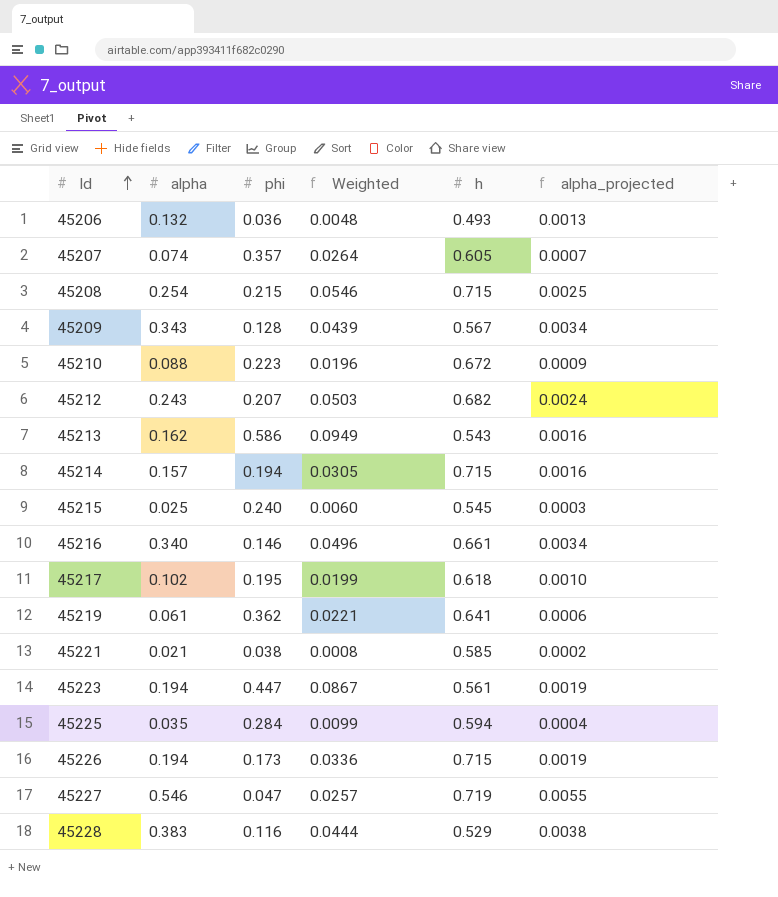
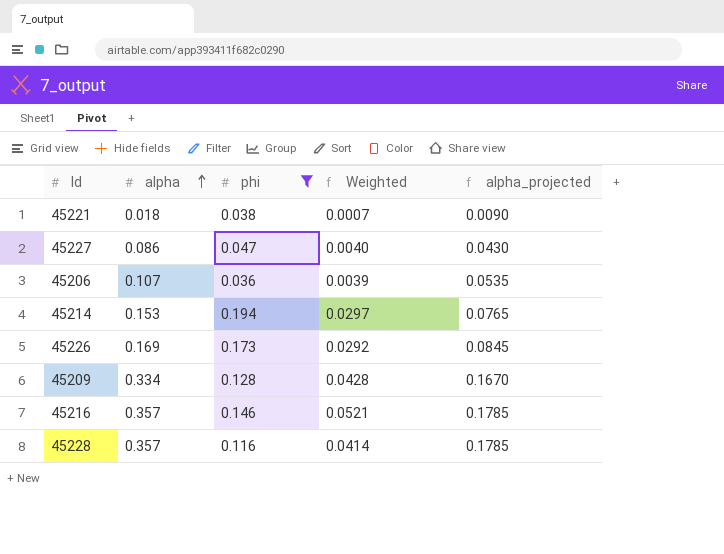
filter: none -> phi <= 0.194
row order: Id ascending -> alpha ascending
column h | position: 5 -> none
column alpha_projected | formula: [alpha] * 0.01 -> [alpha] * 0.5
45221 | alpha: 0.021 -> 0.018
45221 | Weighted: 0.0008 -> 0.0007
45227 | alpha: 0.546 -> 0.086
45227 | Weighted: 0.0257 -> 0.0040
45206 | alpha: 0.132 -> 0.107
45206 | Weighted: 0.0048 -> 0.0039
45214 | alpha: 0.157 -> 0.153
45214 | Weighted: 0.0305 -> 0.0297
45226 | alpha: 0.194 -> 0.169
45226 | Weighted: 0.0336 -> 0.0292
45209 | alpha: 0.343 -> 0.334
45209 | Weighted: 0.0439 -> 0.0428
45216 | alpha: 0.340 -> 0.357
45216 | Weighted: 0.0496 -> 0.0521
45228 | alpha: 0.383 -> 0.357
45228 | Weighted: 0.0444 -> 0.0414

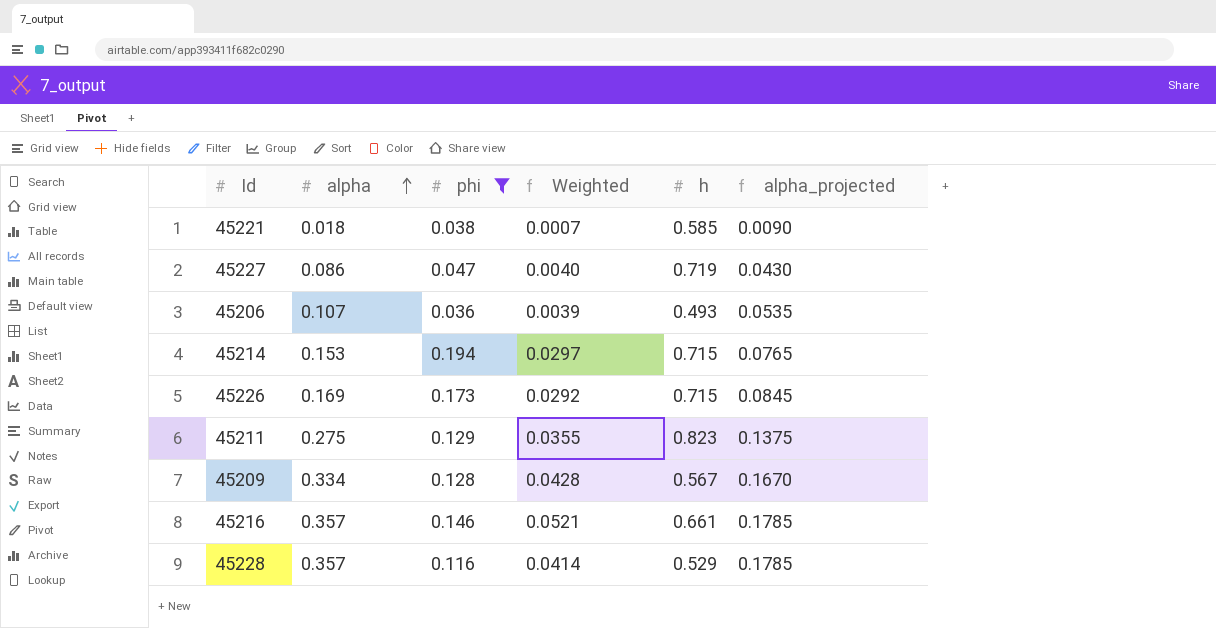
column h | position: none -> 5
row 45211: none -> 0.275 | 0.129 | 0.0355 | 0.823 | 0.1375

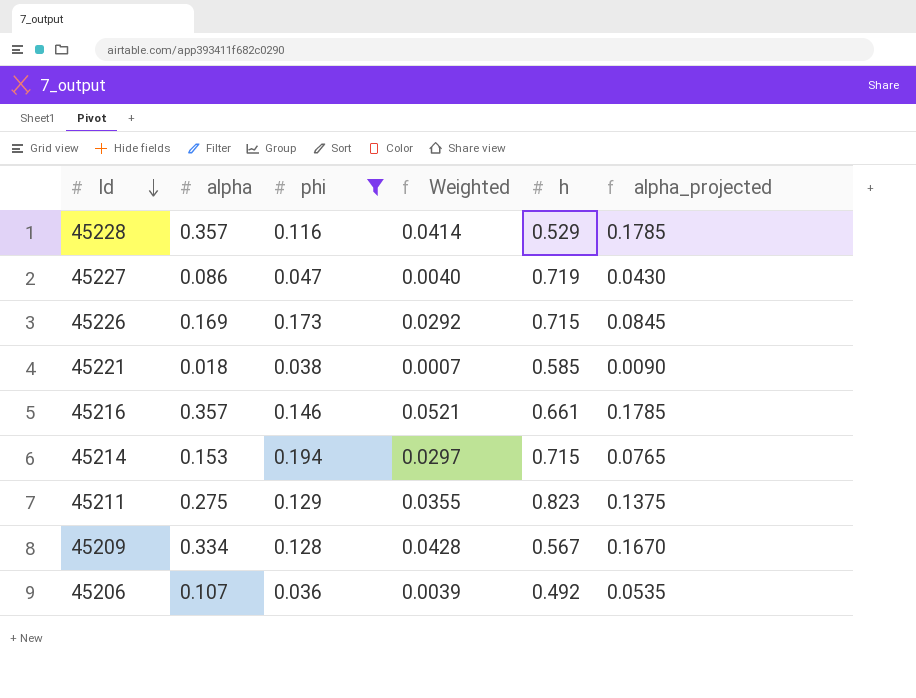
row order: alpha ascending -> Id descending
45206 | h: 0.493 -> 0.492

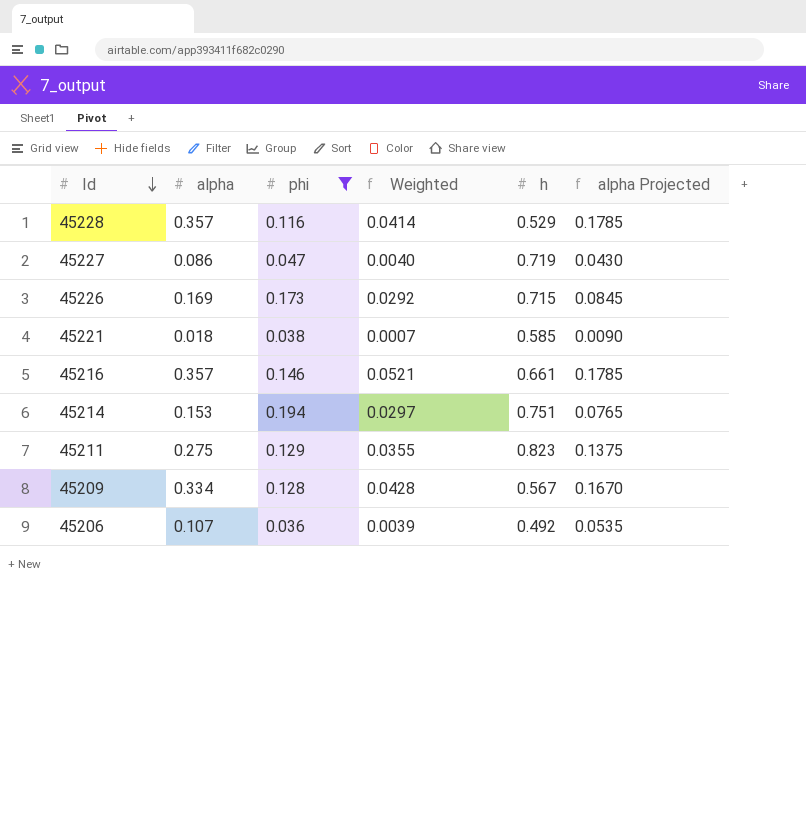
column name: alpha_projected -> alpha Projected
45214 | h: 0.715 -> 0.751

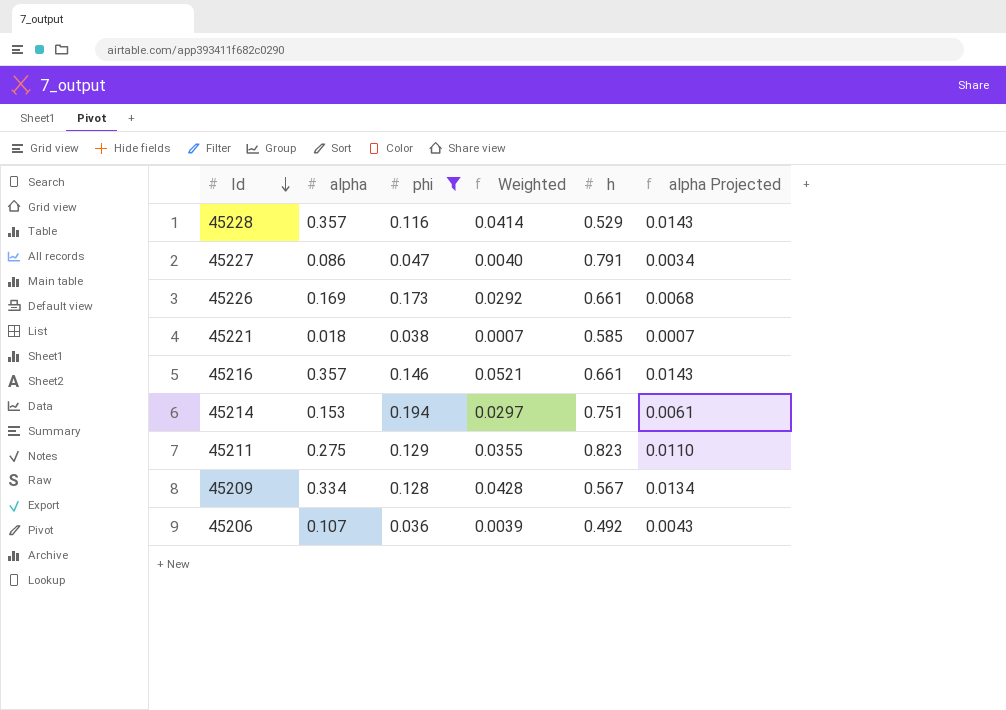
column alpha Projected | formula: [alpha] * 0.5 -> [alpha] * 0.04
45227 | h: 0.719 -> 0.791
45226 | h: 0.715 -> 0.661

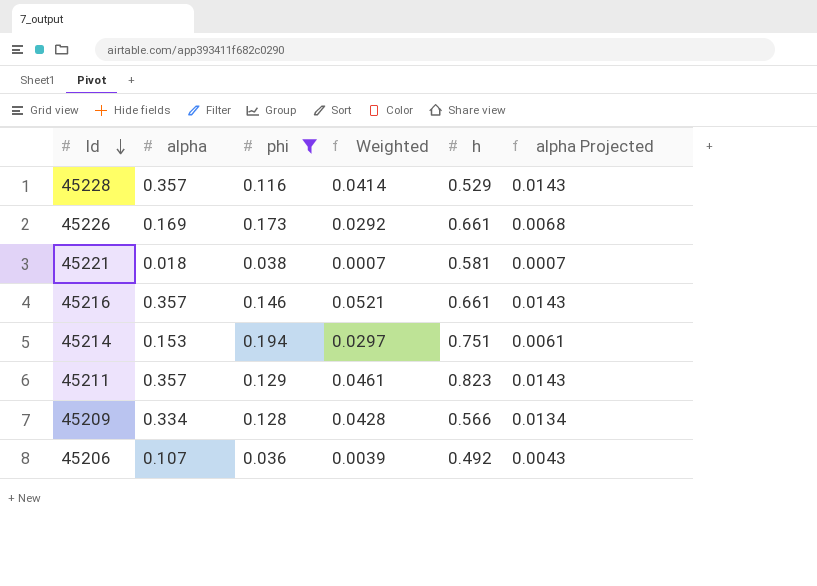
row 45227: 0.086 | 0.047 | 0.0040 | 0.791 | 0.0034 -> none
45221 | h: 0.585 -> 0.581
45211 | alpha: 0.275 -> 0.357
45211 | Weighted: 0.0355 -> 0.0461
45211 | alpha Projected: 0.0110 -> 0.0143
45209 | h: 0.567 -> 0.566

